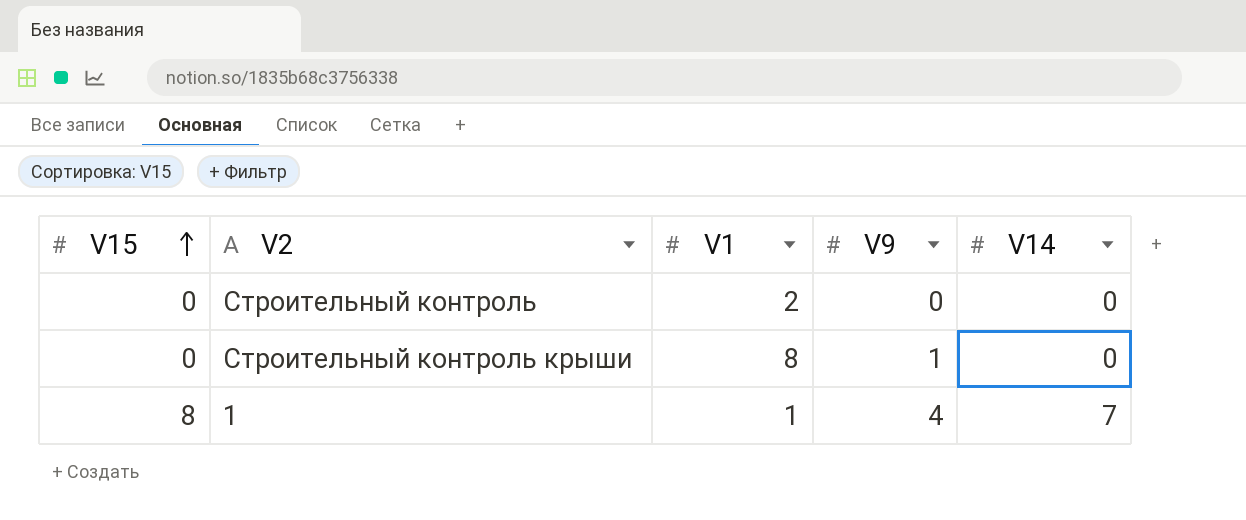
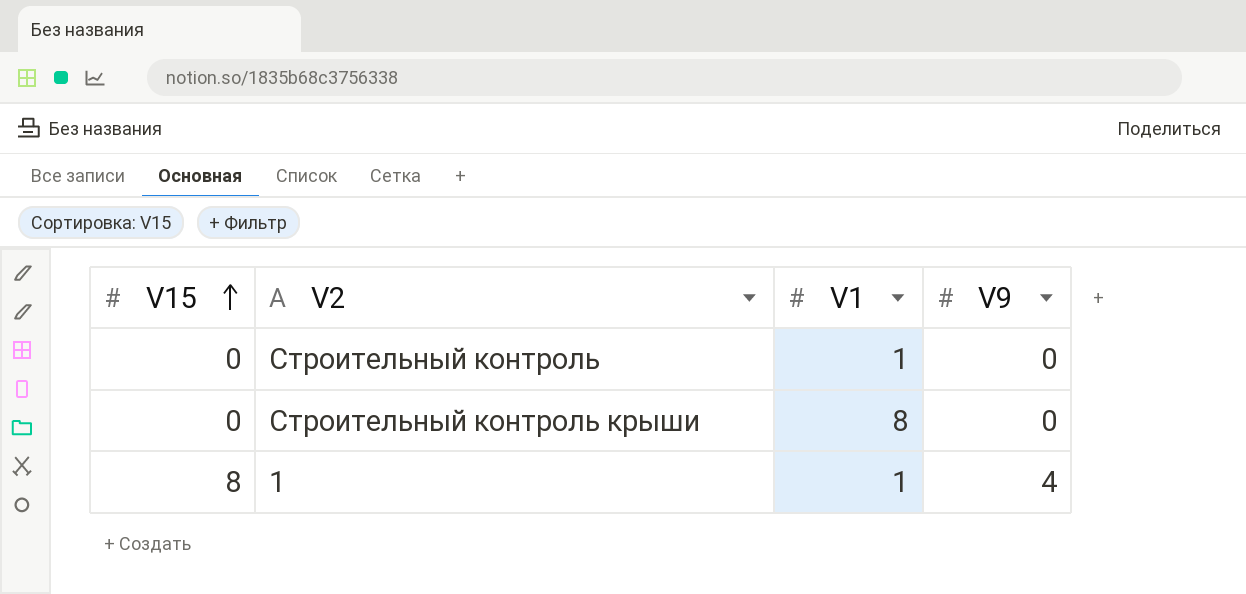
column V14 | position: 5 -> none
Строительный контроль | V1: 2 -> 1
Строительный контроль крыши | V9: 1 -> 0

